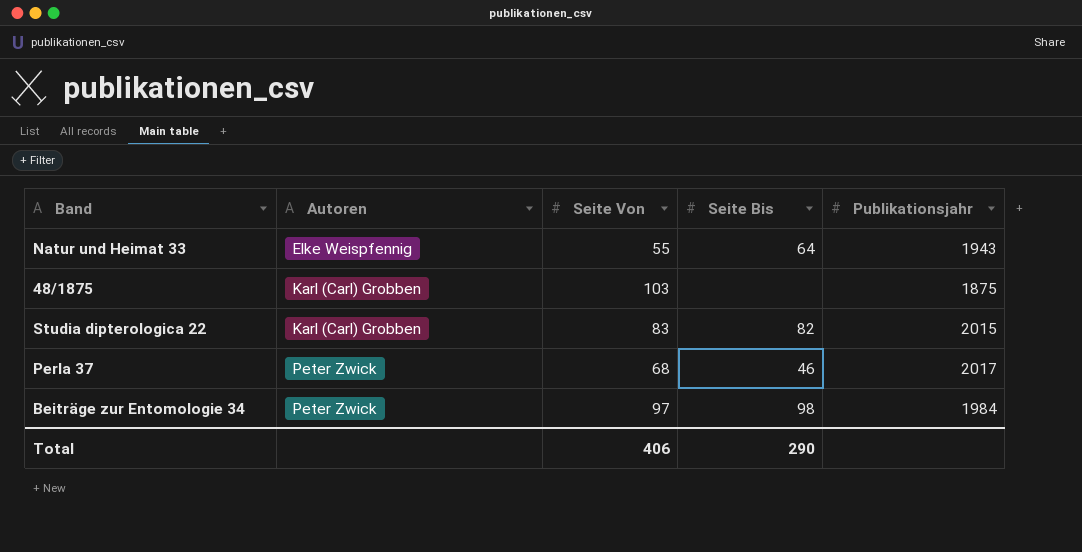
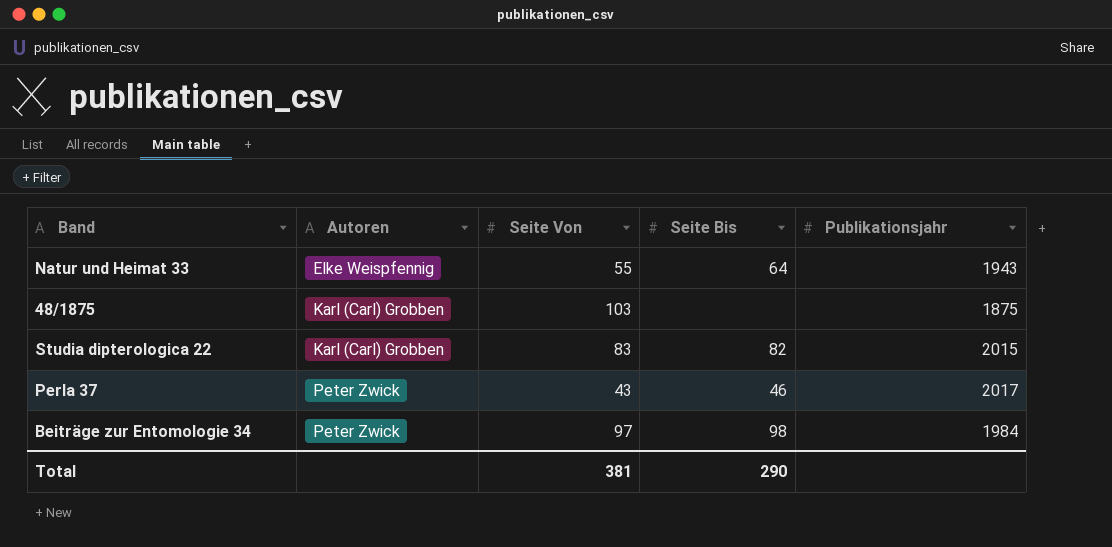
Perla 37 | Seite Von: 68 -> 43
Total | Seite Von: 406 -> 381

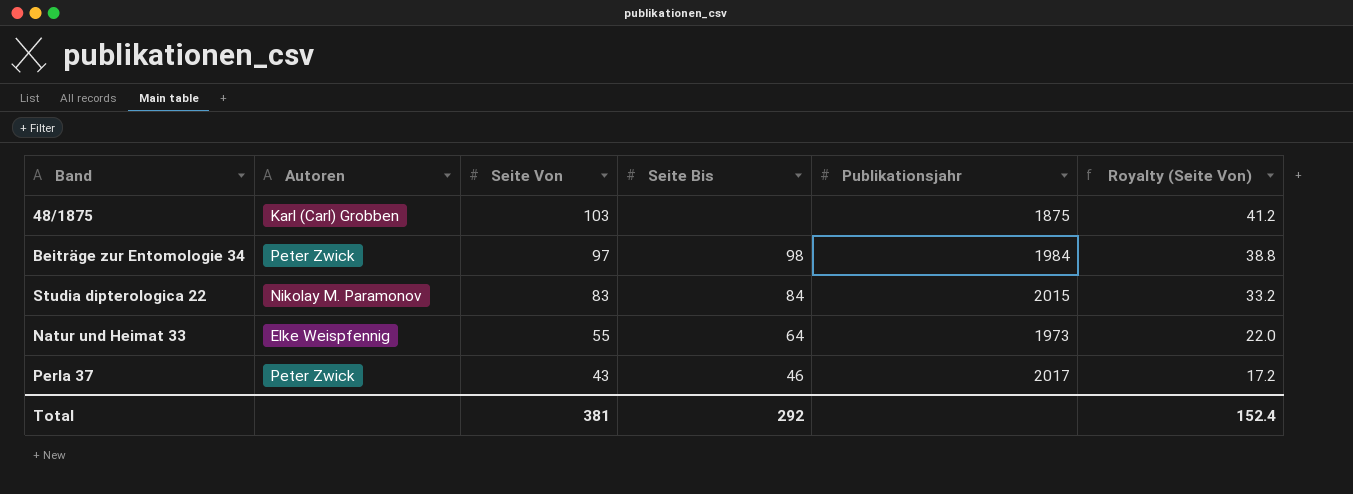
row order: Autoren ascending -> Seite Von descending
column Royalty (Seite Von) | formula: none -> [Seite Von] * 0.4
Studia dipterologica 22 | Autoren: Karl (Carl) Grobben -> Nikolay M. Paramonov
Studia dipterologica 22 | Seite Bis: 82 -> 84
Natur und Heimat 33 | Publikationsjahr: 1943 -> 1973
Total | Seite Bis: 290 -> 292

